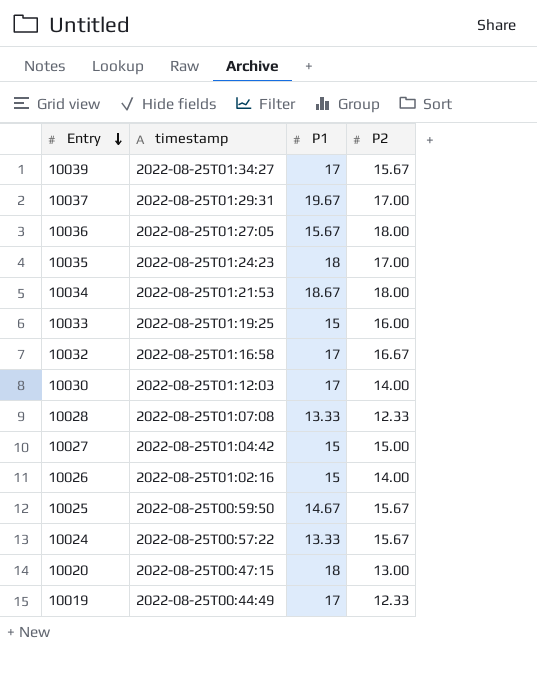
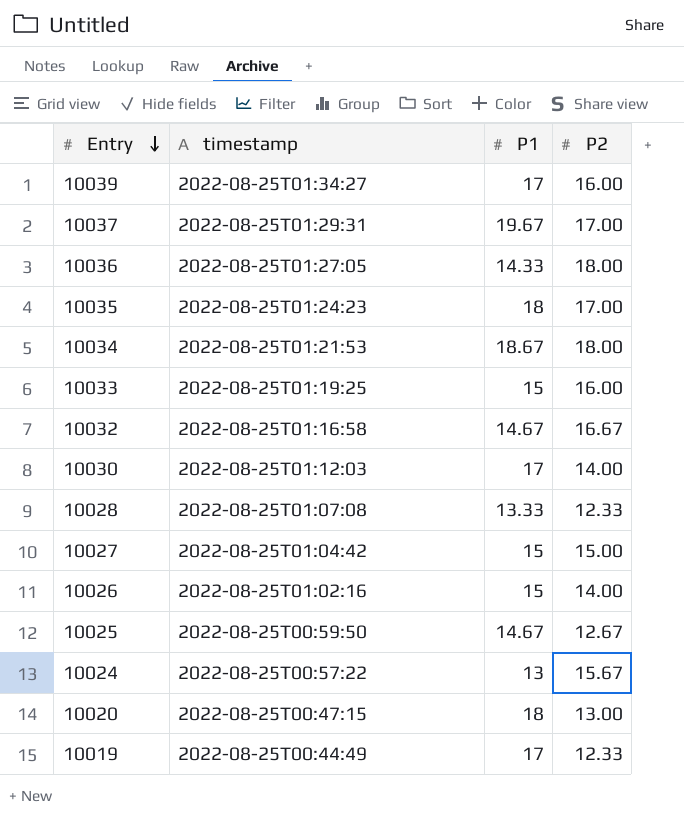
10039 | P2: 15.67 -> 16.00
10036 | P1: 15.67 -> 14.33
10032 | P1: 17 -> 14.67
10025 | P2: 15.67 -> 12.67
10024 | P1: 13.33 -> 13

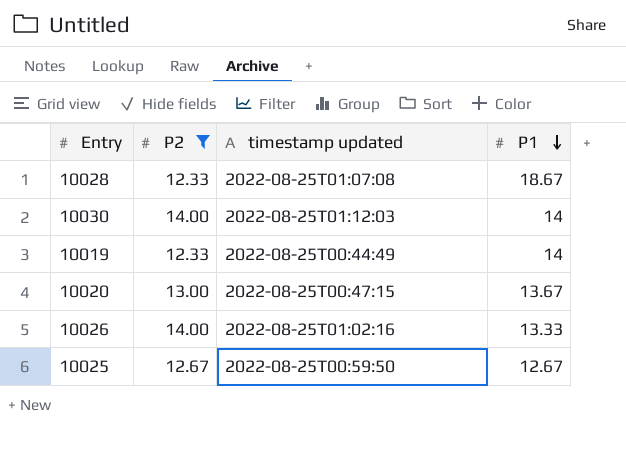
filter: none -> P2 <= 14.00
row order: Entry descending -> P1 descending
column P2 | position: 4 -> 2
column name: timestamp -> timestamp updated
10028 | P1: 13.33 -> 18.67
10030 | P1: 17 -> 14
10019 | P1: 17 -> 14
10020 | P1: 18 -> 13.67
10026 | P1: 15 -> 13.33
10025 | P1: 14.67 -> 12.67

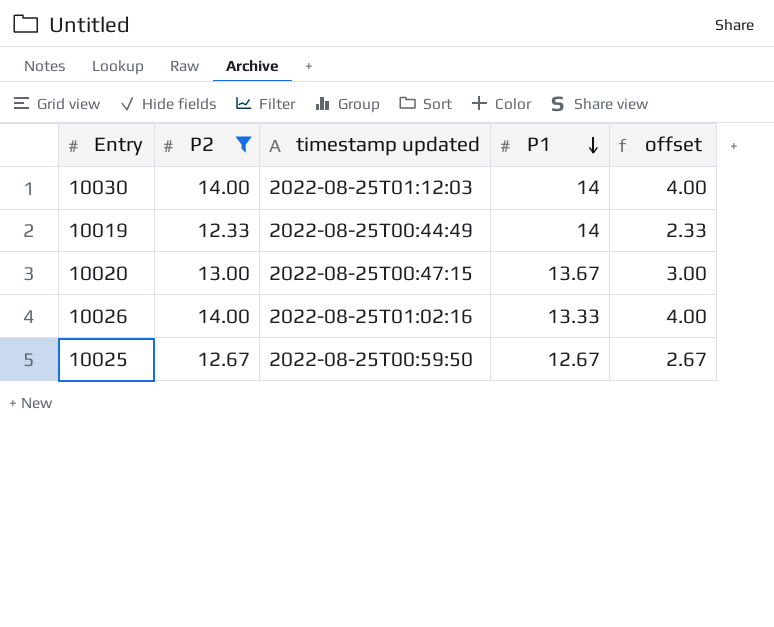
column offset | formula: none -> [P2] - 10
row 10028: 12.33 | 2022-08-25T01:07:08 | 18.67 -> none

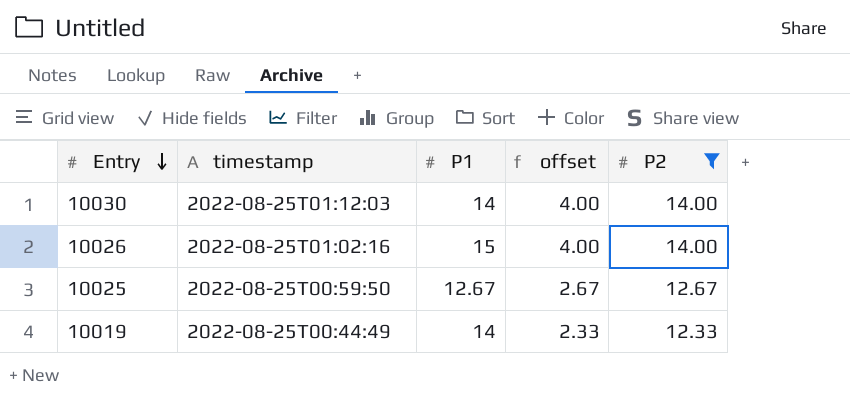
row order: P1 descending -> Entry descending
column name: timestamp updated -> timestamp
column P2 | position: 2 -> 5
row 10020: 13.00 | 2022-08-25T00:47:15 | 13.67 | 3.00 -> none
10026 | P1: 13.33 -> 15

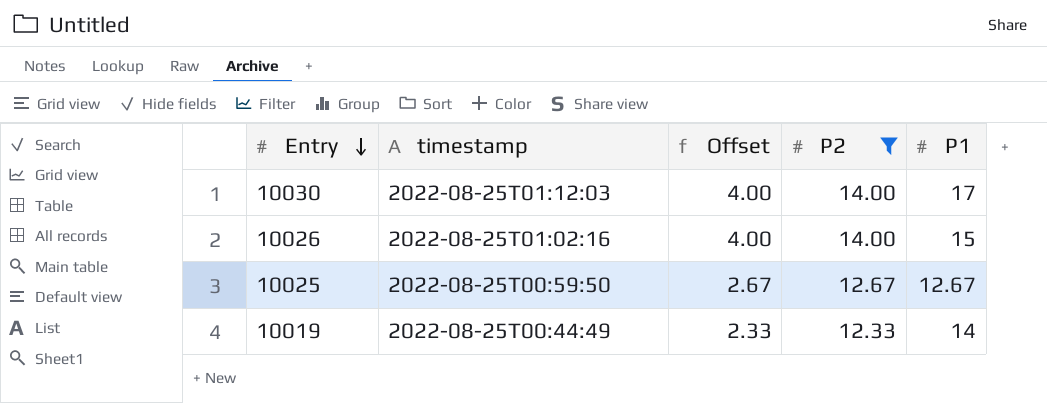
column name: offset -> Offset
column P1 | position: 3 -> 5
10030 | P1: 14 -> 17

